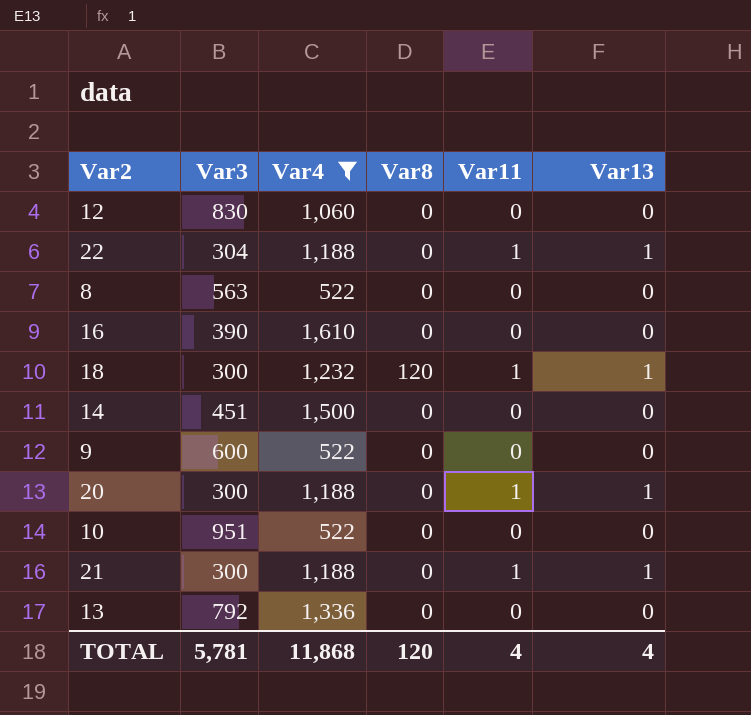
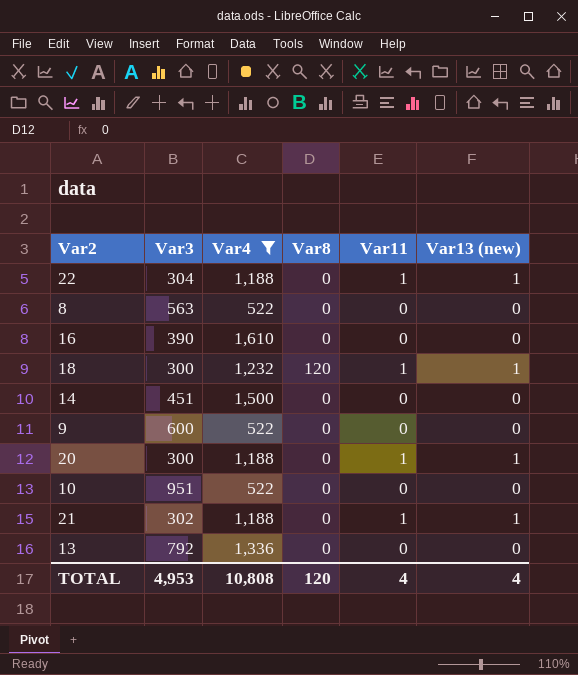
column name: Var13 -> Var13 (new)
row 12: 830 | 1,060 | 0 | 0 | 0 -> none
21 | Var3: 300 -> 302
TOTAL | Var3: 5,781 -> 4,953
TOTAL | Var4: 11,868 -> 10,808

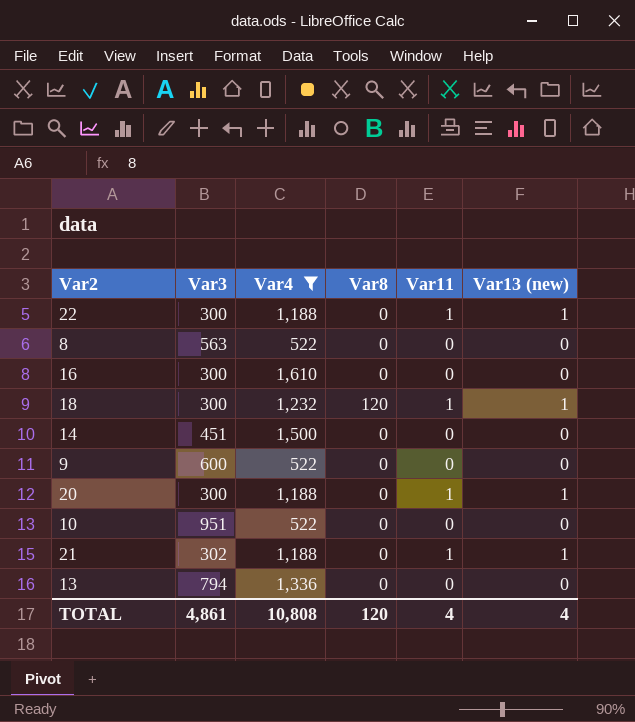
22 | Var3: 304 -> 300
16 | Var3: 390 -> 300
13 | Var3: 792 -> 794
TOTAL | Var3: 4,953 -> 4,861

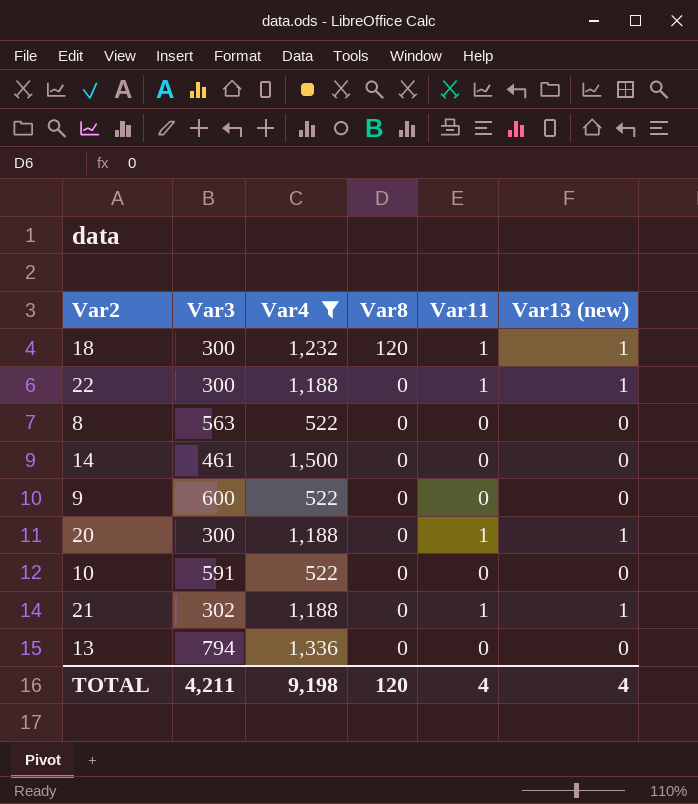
row order: none -> Var8 descending
row 16: 300 | 1,610 | 0 | 0 | 0 -> none
14 | Var3: 451 -> 461
10 | Var3: 951 -> 591
TOTAL | Var3: 4,861 -> 4,211
TOTAL | Var4: 10,808 -> 9,198

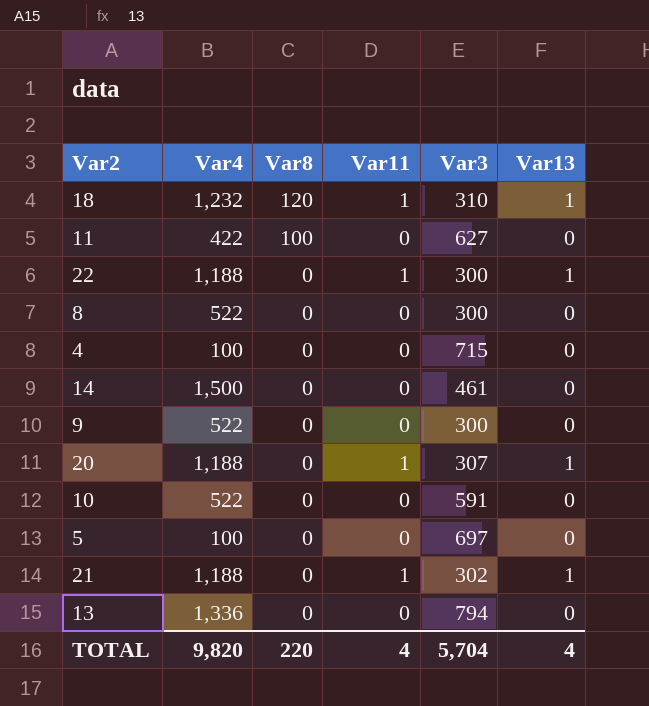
filter: Var4 >= 522 -> none
column Var3 | position: 2 -> 5
column name: Var13 (new) -> Var13
18 | Var3: 300 -> 310
8 | Var3: 563 -> 300
9 | Var3: 600 -> 300
20 | Var3: 300 -> 307
TOTAL | Var4: 9,198 -> 9,820
TOTAL | Var8: 120 -> 220
TOTAL | Var3: 4,211 -> 5,704

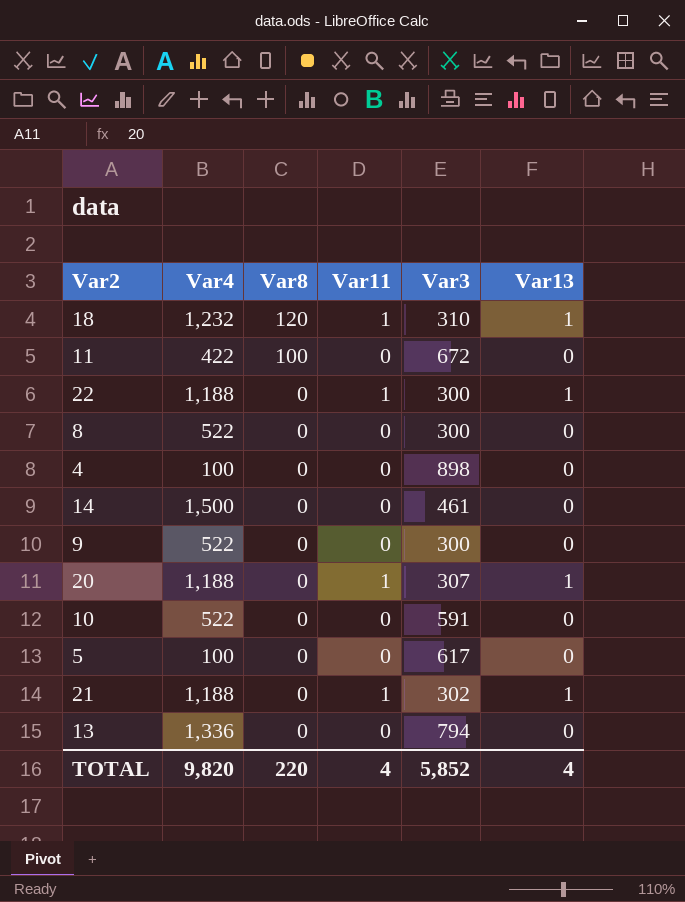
11 | Var3: 627 -> 672
4 | Var3: 715 -> 898
5 | Var3: 697 -> 617
TOTAL | Var3: 5,704 -> 5,852

